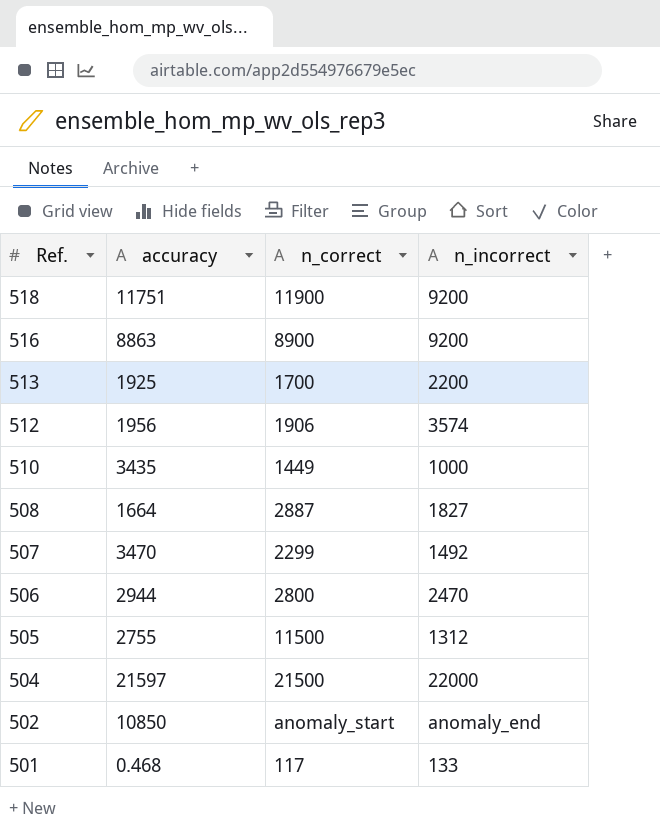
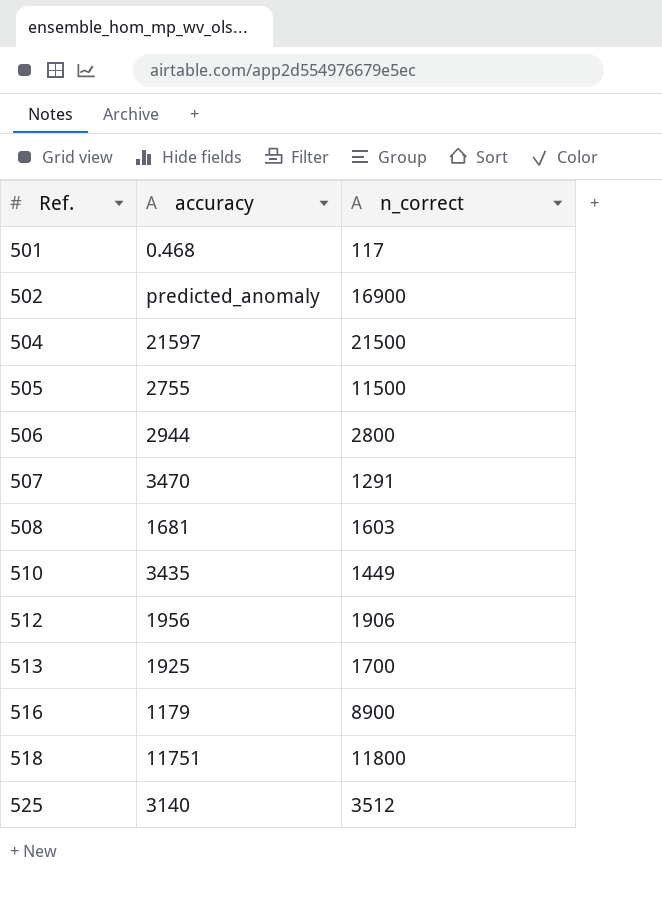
row order: Ref. descending -> Ref. ascending
column n_incorrect | position: 4 -> none
502 | accuracy: 10850 -> predicted_anomaly
502 | n_correct: anomaly_start -> 16900
507 | n_correct: 2299 -> 1291
508 | accuracy: 1664 -> 1681
508 | n_correct: 2887 -> 1603
516 | accuracy: 8863 -> 1179
518 | n_correct: 11900 -> 11800
row 525: none -> 3140 | 3512

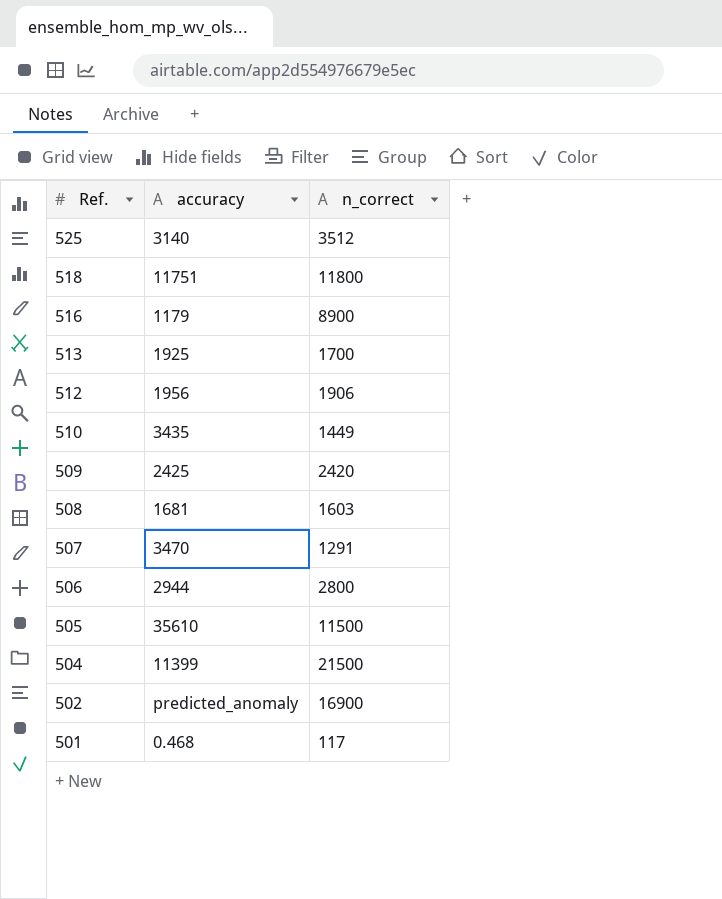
row order: Ref. ascending -> Ref. descending
row 509: none -> 2425 | 2420
505 | accuracy: 2755 -> 35610
504 | accuracy: 21597 -> 11399

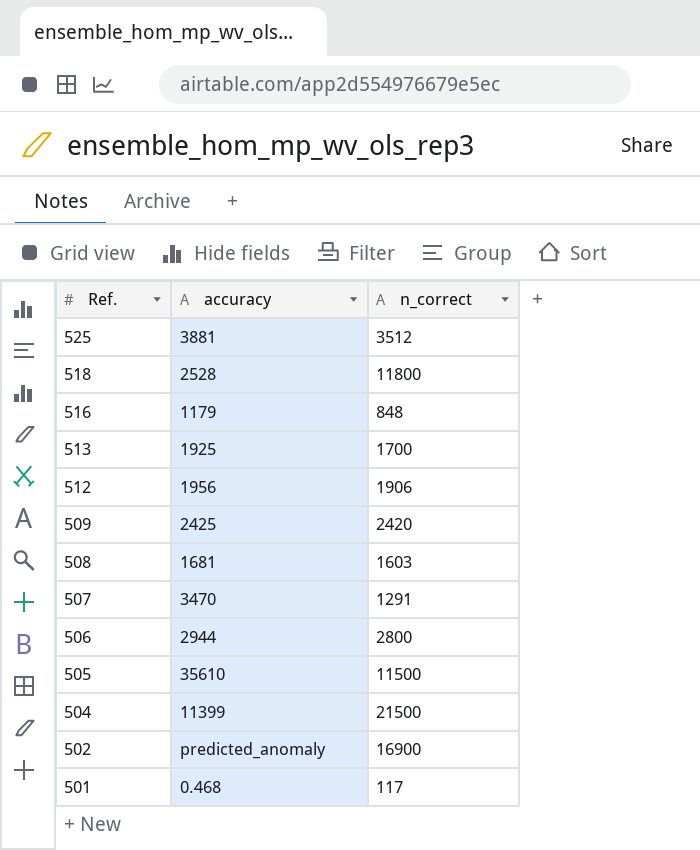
row 510: 3435 | 1449 -> none
525 | accuracy: 3140 -> 3881
518 | accuracy: 11751 -> 2528
516 | n_correct: 8900 -> 848

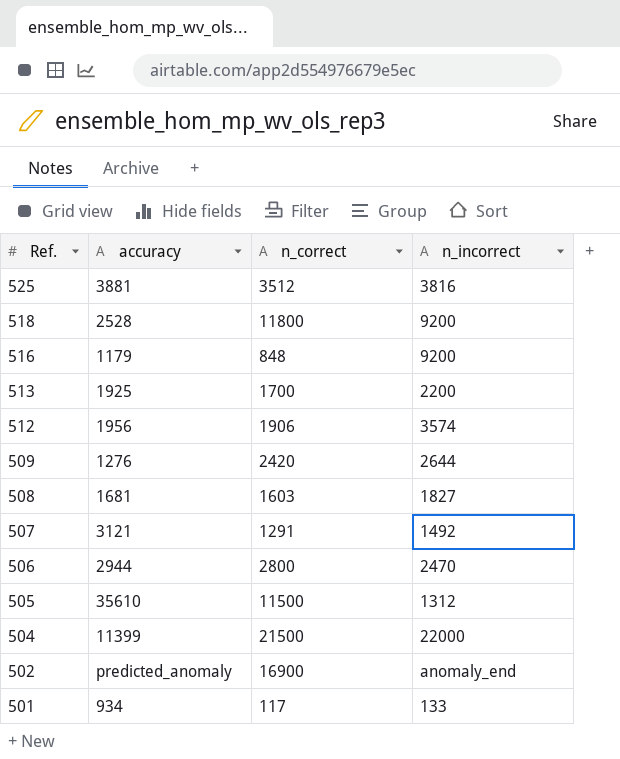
column n_incorrect | position: none -> 4
509 | accuracy: 2425 -> 1276
507 | accuracy: 3470 -> 3121
501 | accuracy: 0.468 -> 934

